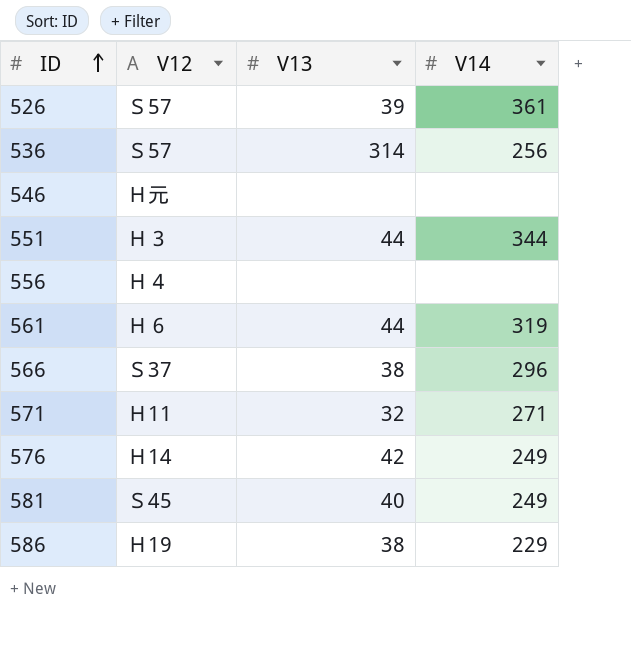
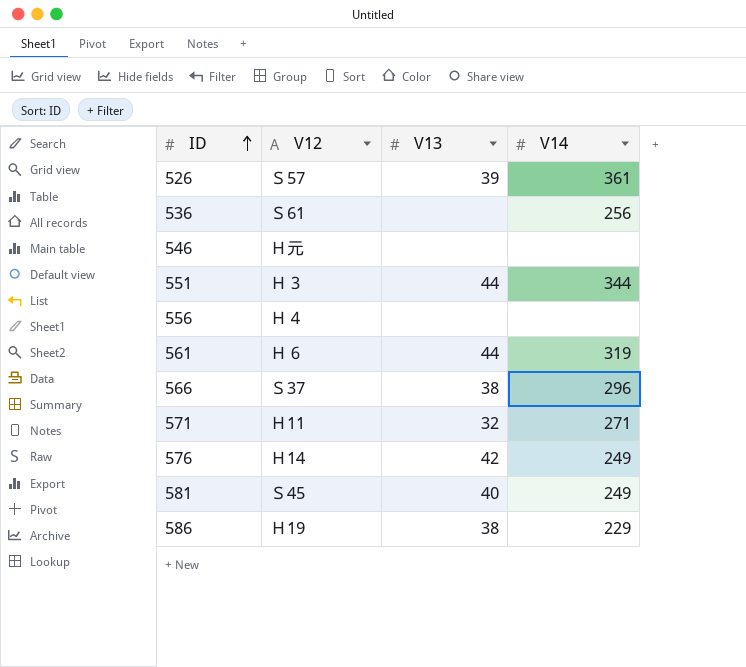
536 | V12: Ｓ57 -> Ｓ61
536 | V13: 314 -> none

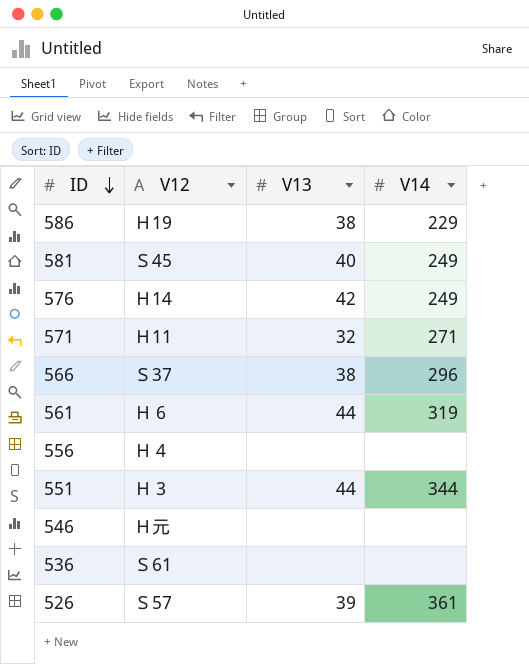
row order: ID ascending -> ID descending
536 | V14: 256 -> none

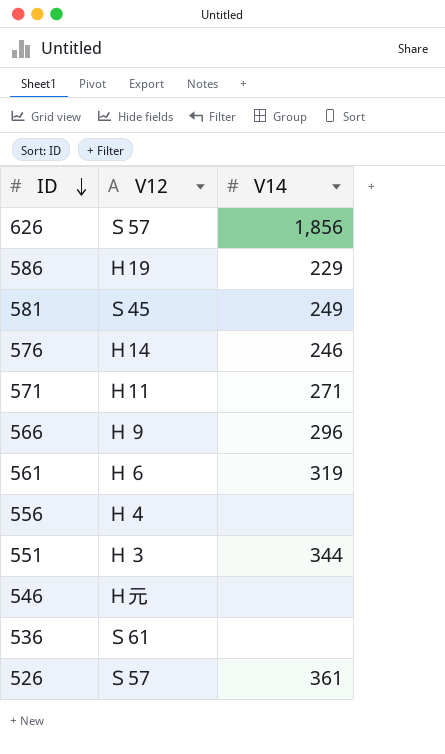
column V13 | position: 3 -> none
row 626: none -> Ｓ57 | 1,856
576 | V14: 249 -> 246
566 | V12: Ｓ37 -> Ｈ９

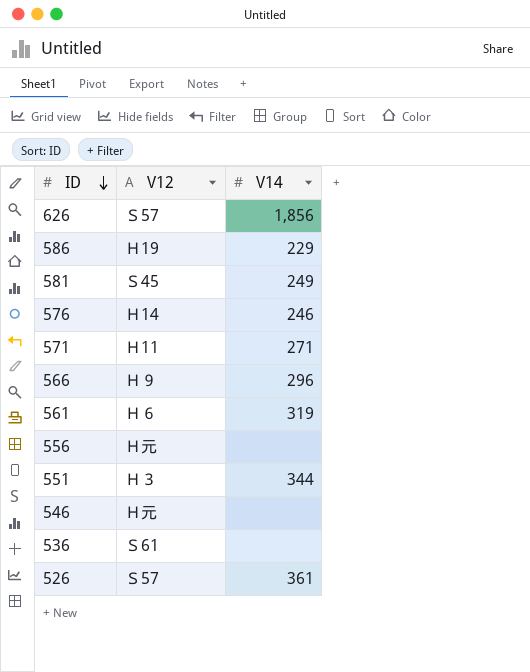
556 | V12: Ｈ４ -> Ｈ元

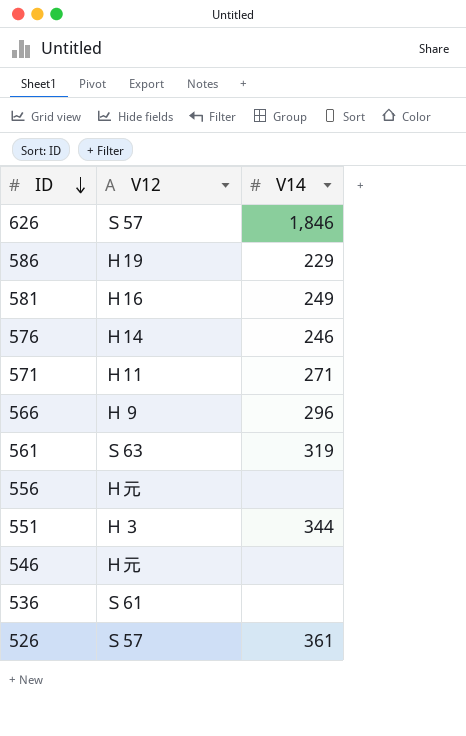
626 | V14: 1,856 -> 1,846
581 | V12: Ｓ45 -> Ｈ16
561 | V12: Ｈ６ -> Ｓ63

